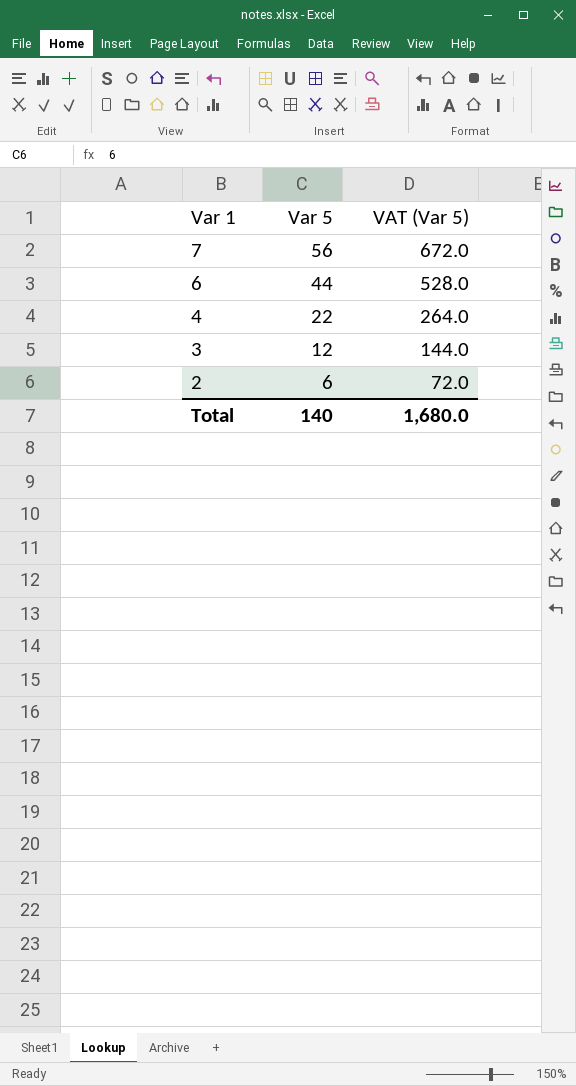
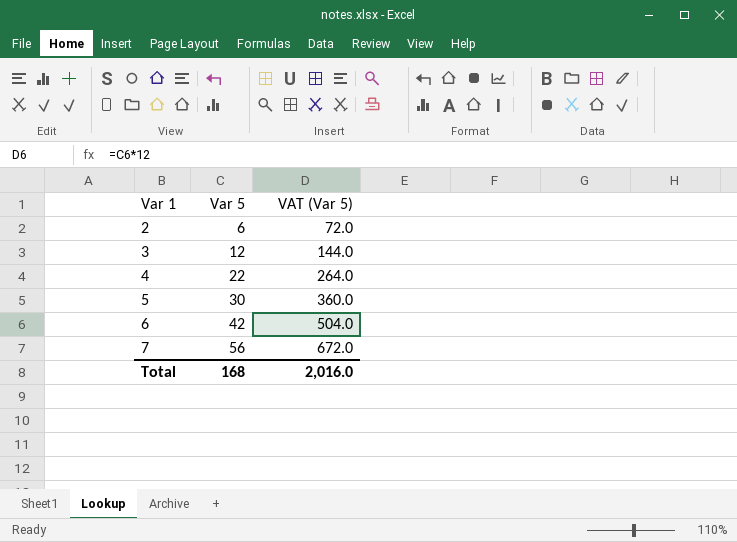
row order: Var 1 descending -> Var 1 ascending
row 5: none -> 30 | 360.0
6 | Var 5: 44 -> 42
6 | VAT (Var 5): 528.0 -> 504.0
Total | Var 5: 140 -> 168
Total | VAT (Var 5): 1,680.0 -> 2,016.0

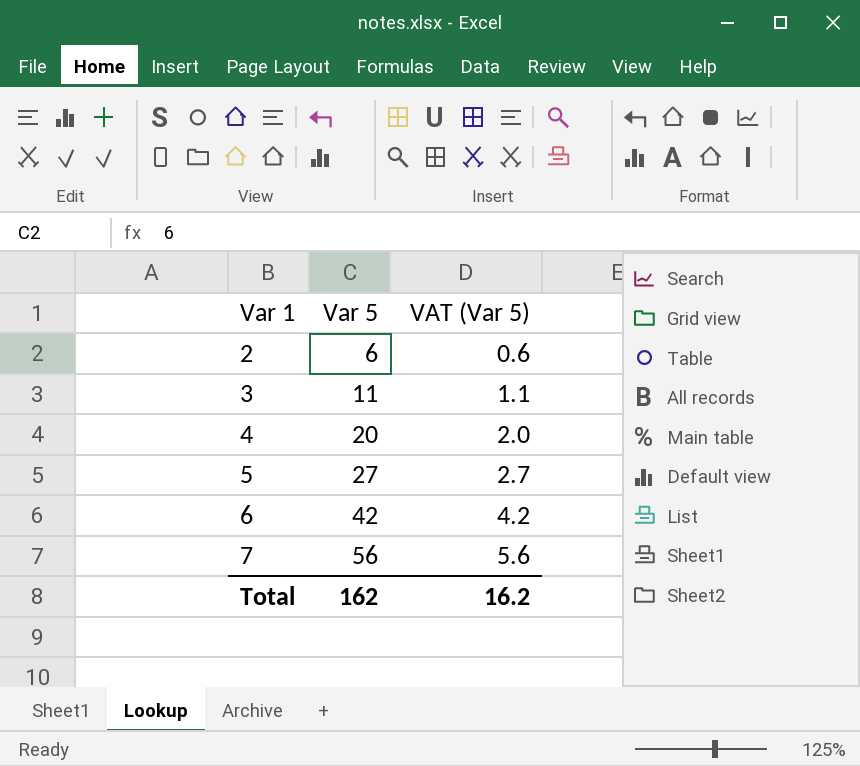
column VAT (Var 5) | formula: [Var 5] * 12 -> [Var 5] * 0.1
3 | Var 5: 12 -> 11
4 | Var 5: 22 -> 20
5 | Var 5: 30 -> 27
Total | Var 5: 168 -> 162
Total | VAT (Var 5): 2,016.0 -> 16.2

